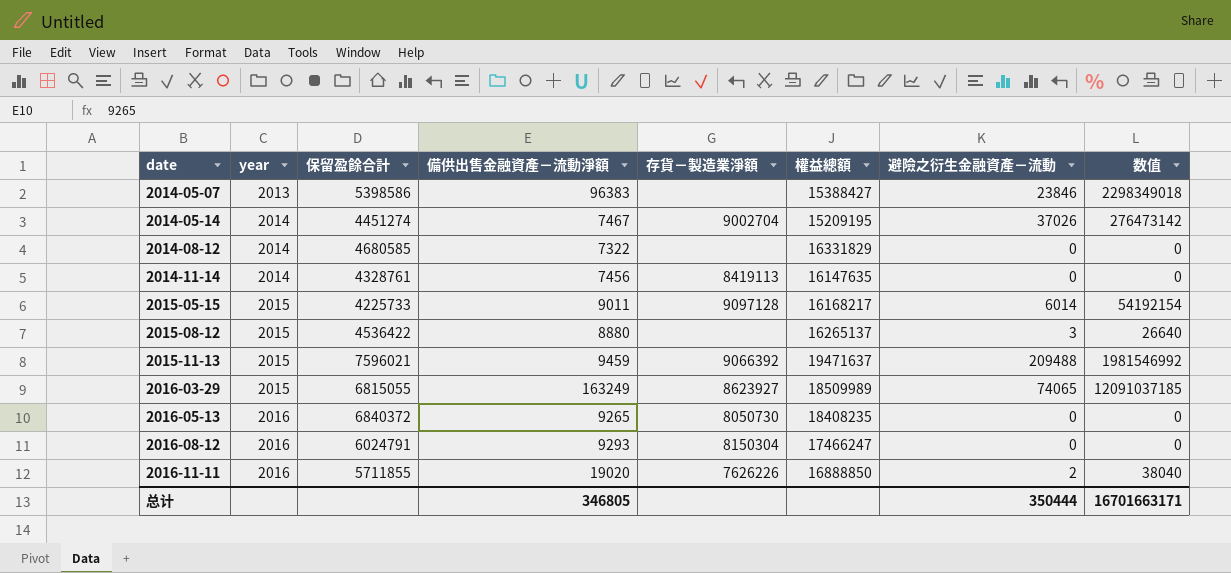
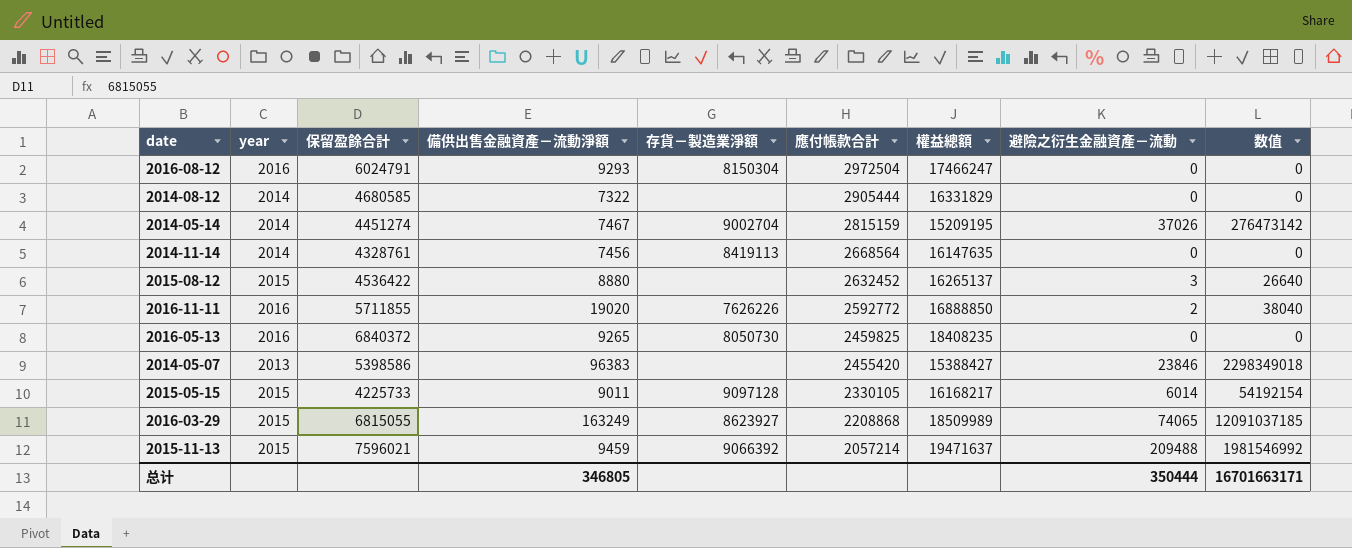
row order: date ascending -> 應付帳款合計 descending
column 應付帳款合計 | position: none -> 6

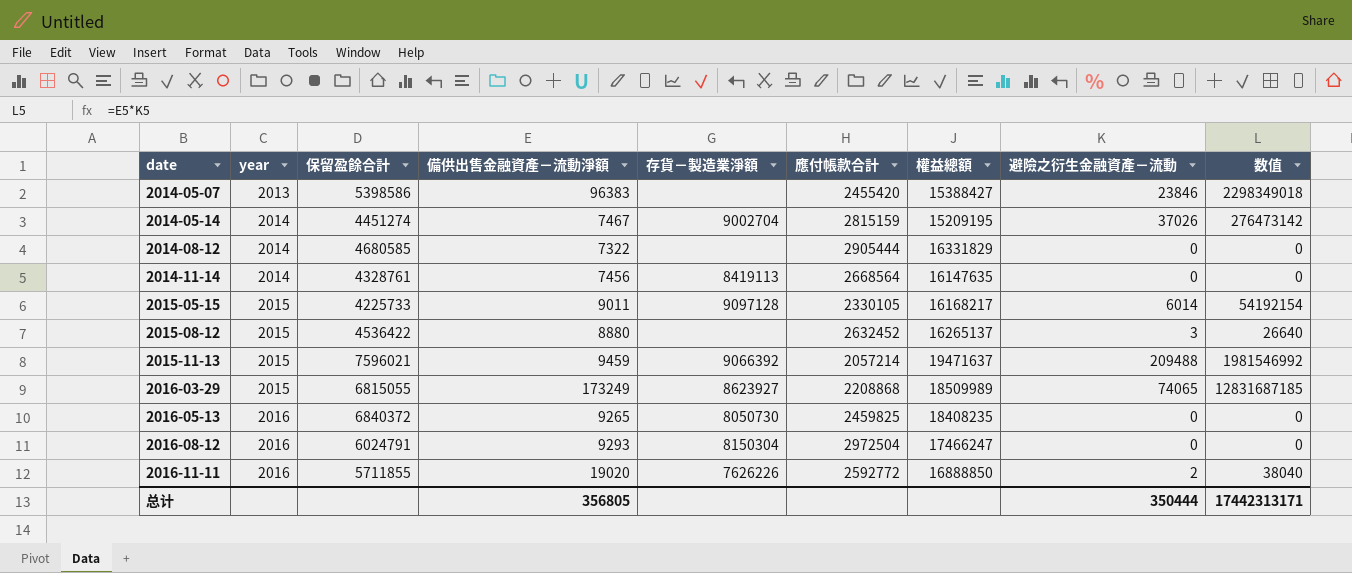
row order: 應付帳款合計 descending -> date ascending
2016-03-29 | 備供出售金融資產－流動淨額: 163249 -> 173249
2016-03-29 | 数值: 12091037185 -> 12831687185
总计 | 備供出售金融資產－流動淨額: 346805 -> 356805
总计 | 数值: 16701663171 -> 17442313171

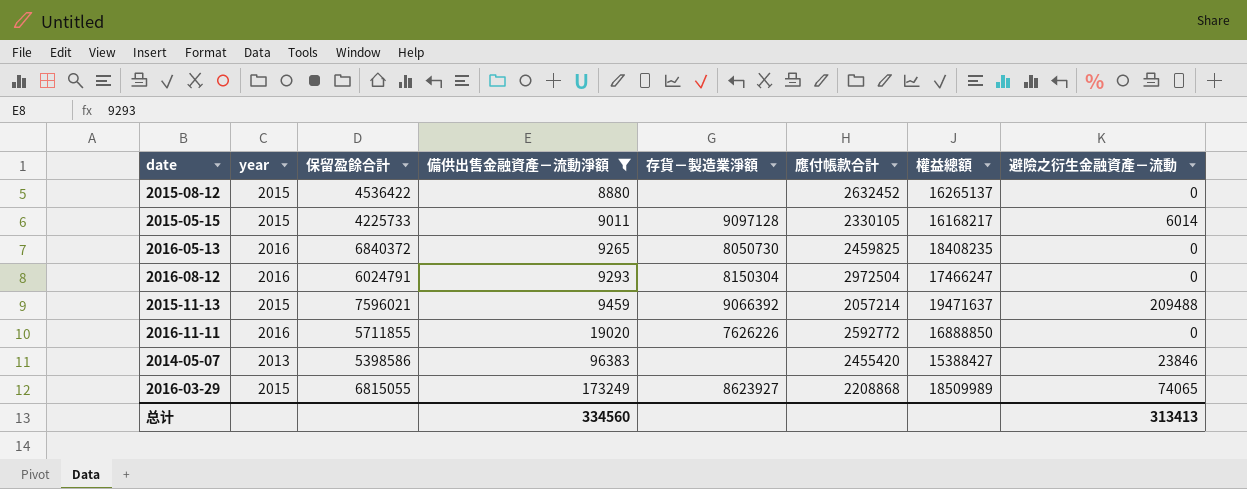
filter: none -> 備供出售金融資產－流動淨額 >= 8880
row order: date ascending -> 備供出售金融資產－流動淨額 ascending
column 数值 | formula: [備供出售金融資產－流動淨額] * [避險之衍生金融資產－流動] -> none
2015-08-12 | 避險之衍生金融資產－流動: 3 -> 0
2016-11-11 | 避險之衍生金融資產－流動: 2 -> 0
总计 | 備供出售金融資產－流動淨額: 356805 -> 334560
总计 | 避險之衍生金融資產－流動: 350444 -> 313413

